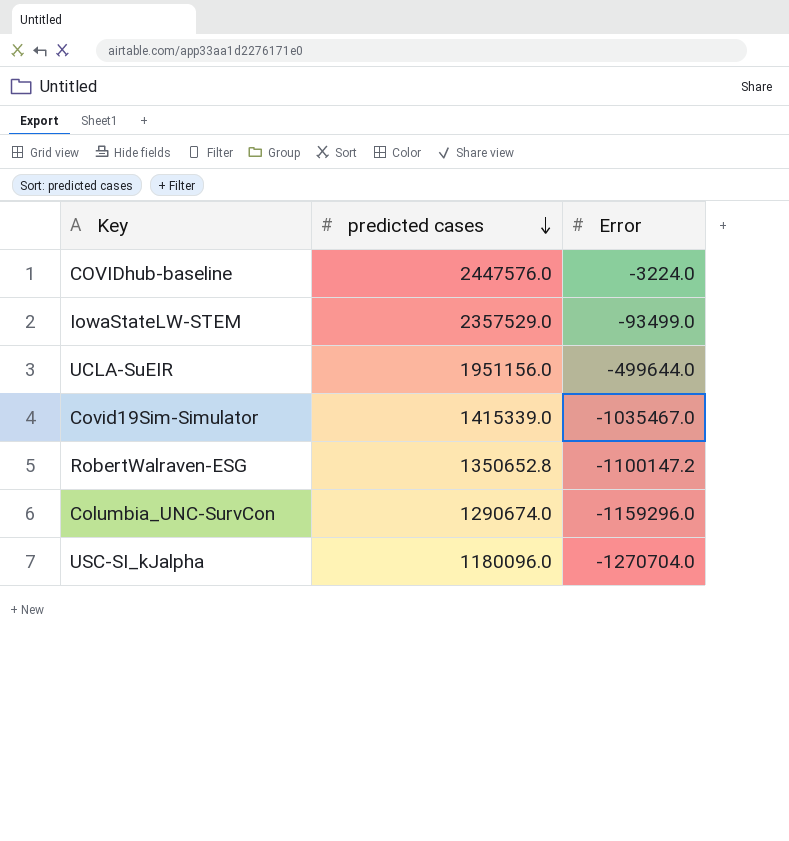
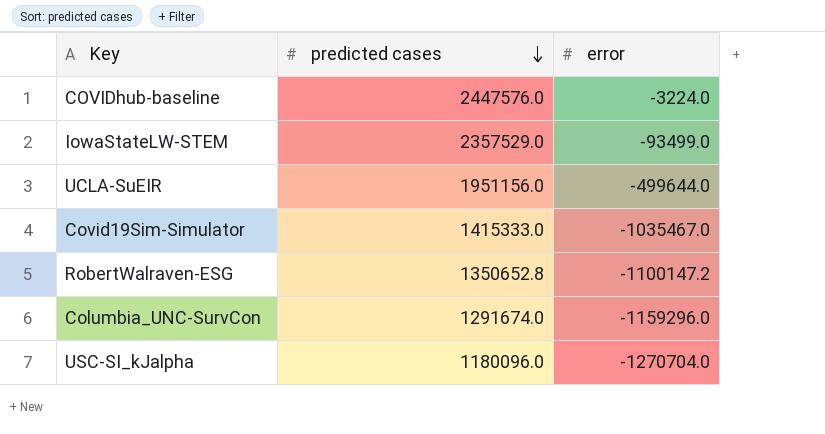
column name: Error -> error
Covid19Sim-Simulator | predicted cases: 1415339.0 -> 1415333.0
Columbia_UNC-SurvCon | predicted cases: 1290674.0 -> 1291674.0

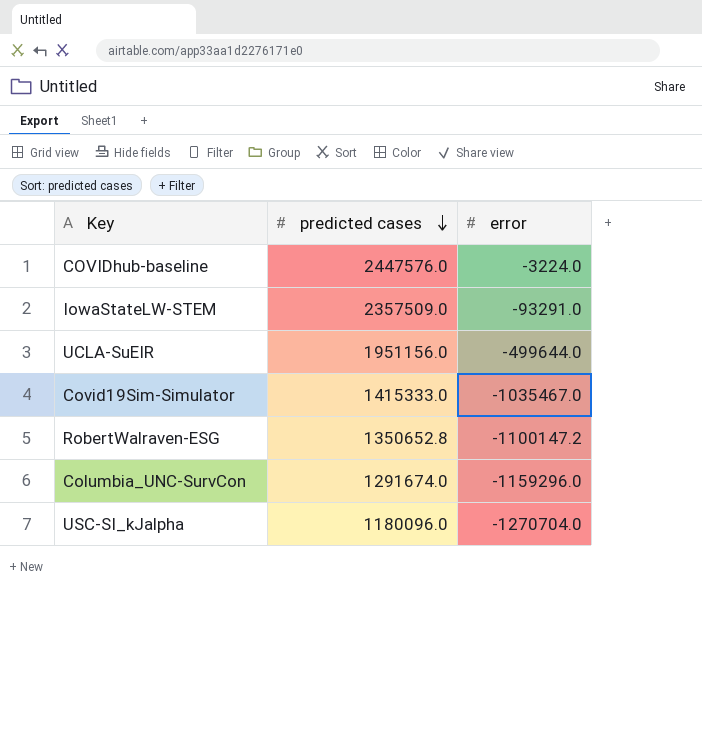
IowaStateLW-STEM | predicted cases: 2357529.0 -> 2357509.0
IowaStateLW-STEM | error: -93499.0 -> -93291.0

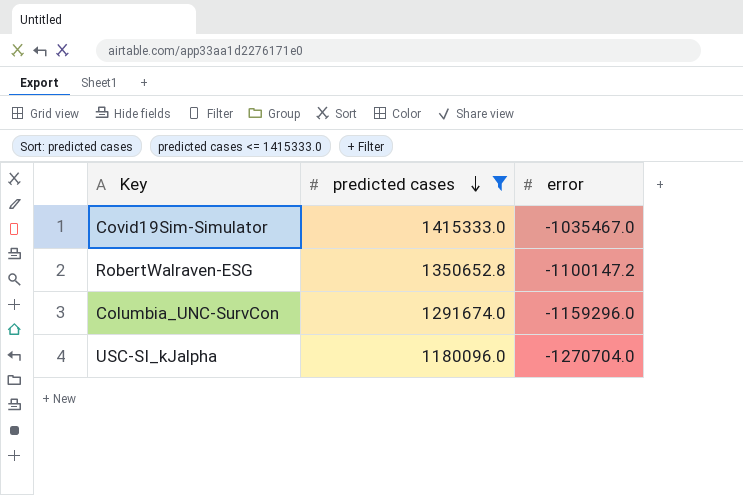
filter: none -> predicted cases <= 1415333.0

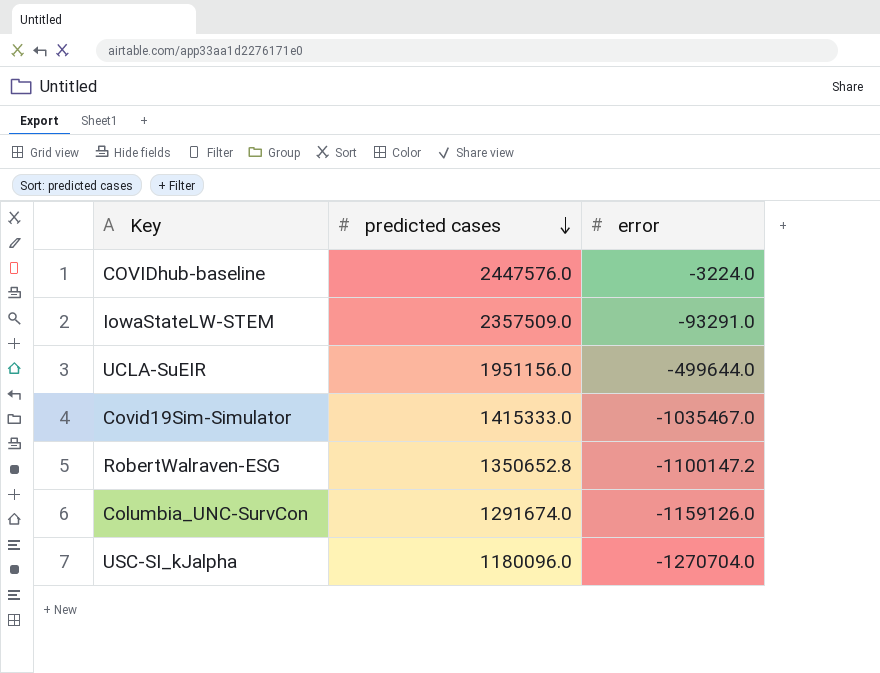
filter: predicted cases <= 1415333.0 -> none
Columbia_UNC-SurvCon | error: -1159296.0 -> -1159126.0

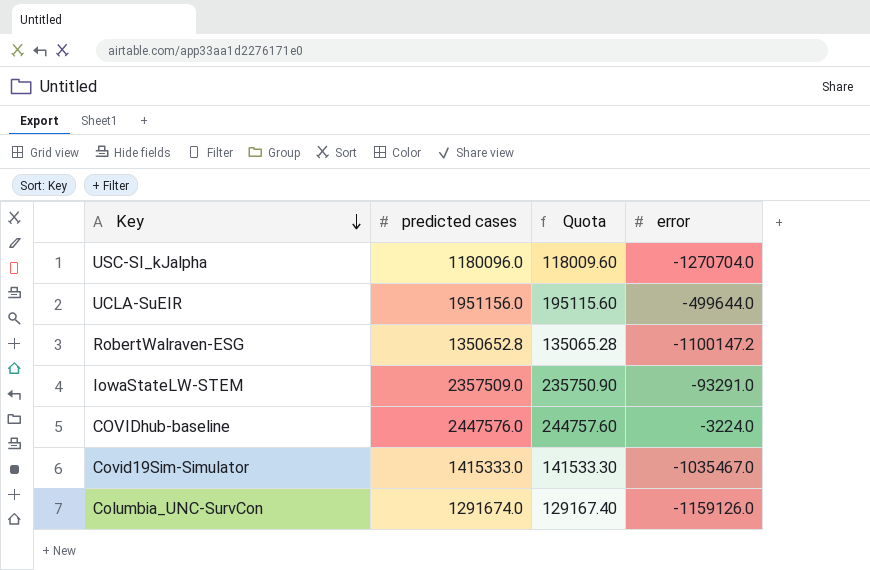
row order: predicted cases descending -> Key descending
column Quota | formula: none -> [predicted cases] * 0.1

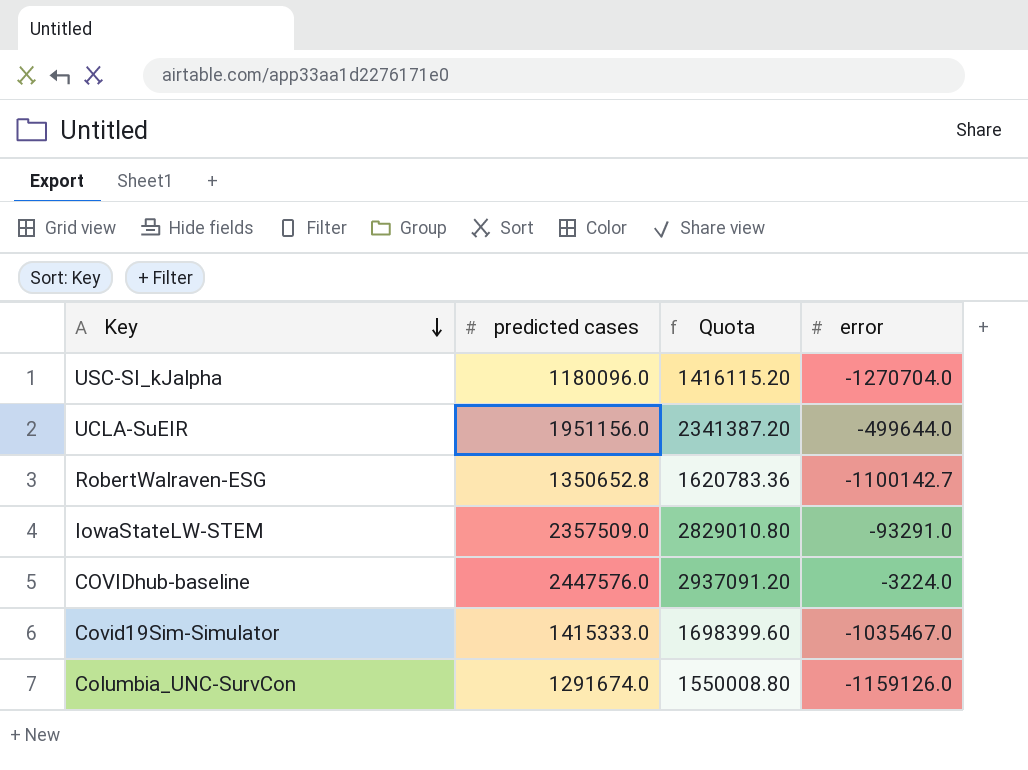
column Quota | formula: [predicted cases] * 0.1 -> [predicted cases] * 1.2
RobertWalraven-ESG | error: -1100147.2 -> -1100142.7

